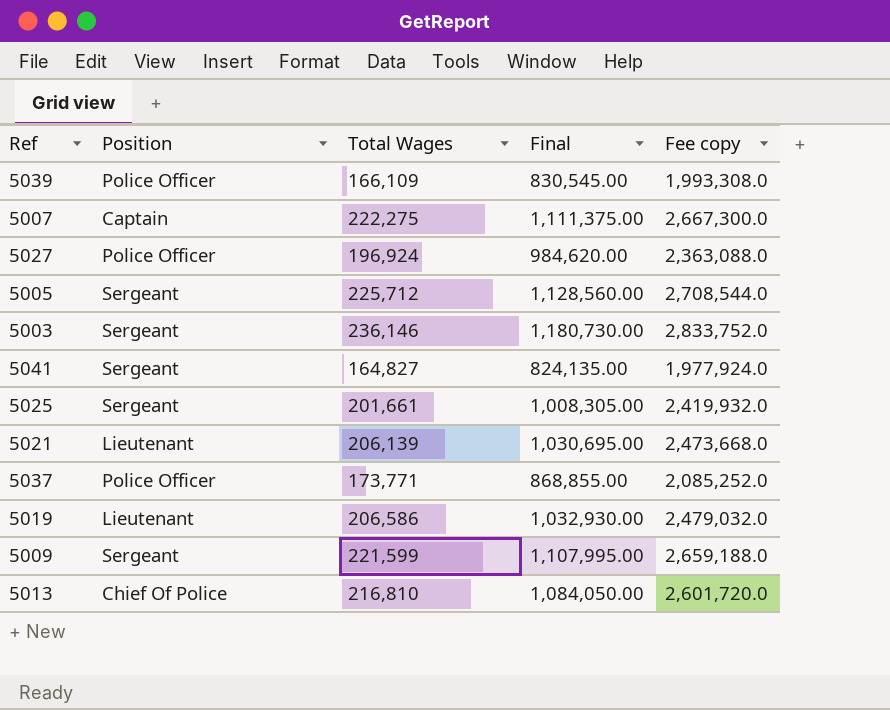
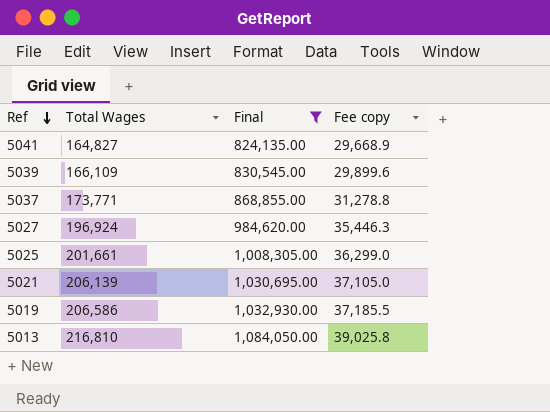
filter: none -> Final <= 1,084,050.00
row order: none -> Ref descending
column Position | position: 2 -> none
column Fee copy | formula: [Total Wages] * 12 -> [Total Wages] * 0.18

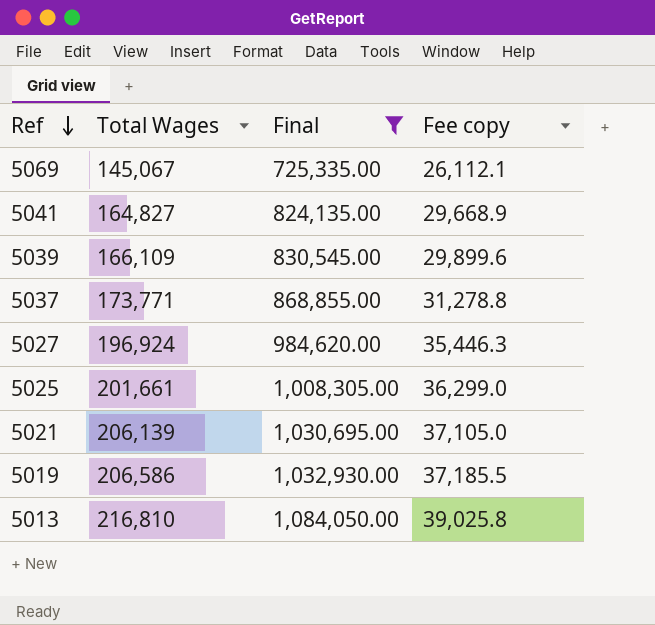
row 5069: none -> 145,067 | 725,335.00 | 26,112.1

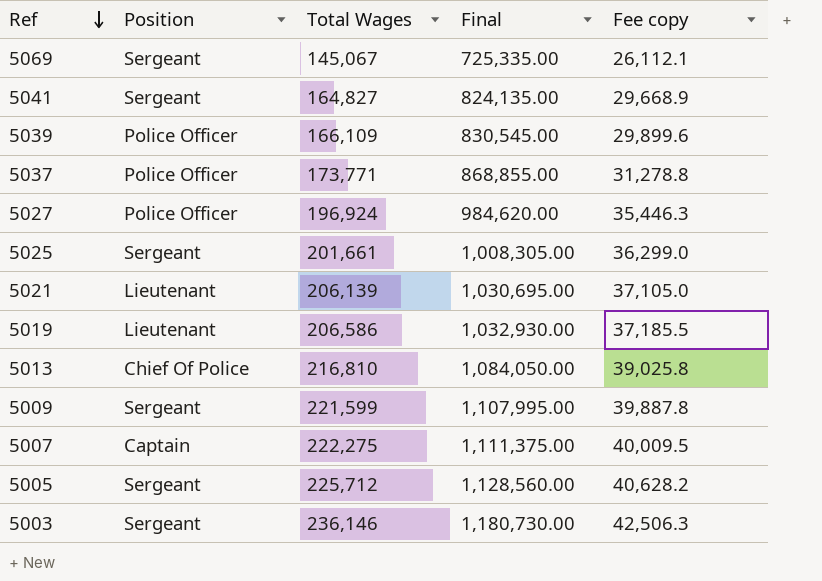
filter: Final <= 1,084,050.00 -> none
column Position | position: none -> 2

